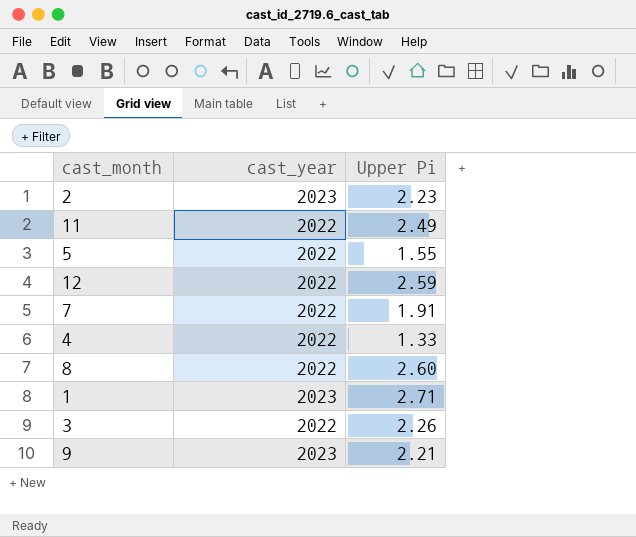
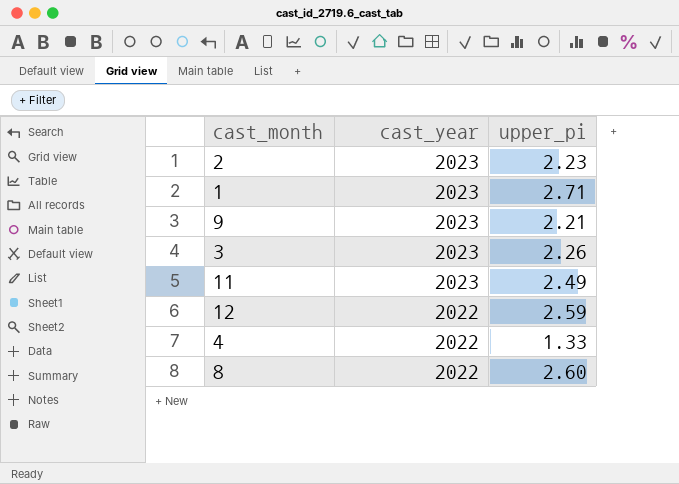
row order: none -> cast_year descending
column name: Upper Pi -> upper_pi
row 5: 2022 | 1.55 -> none
row 7: 2022 | 1.91 -> none
3 | cast_year: 2022 -> 2023
11 | cast_year: 2022 -> 2023

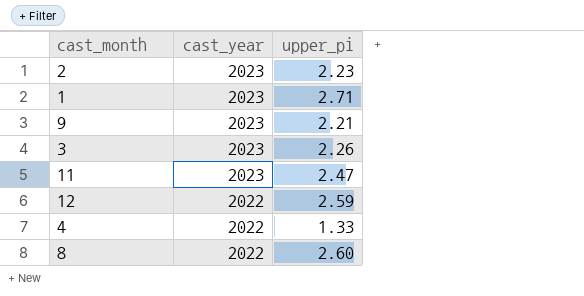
11 | upper_pi: 2.49 -> 2.47

